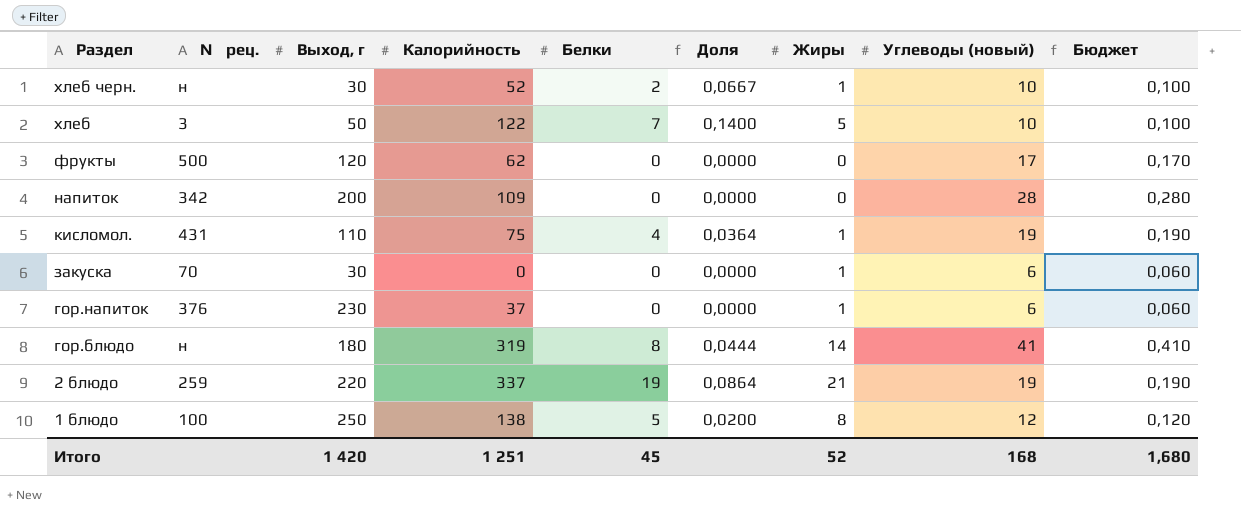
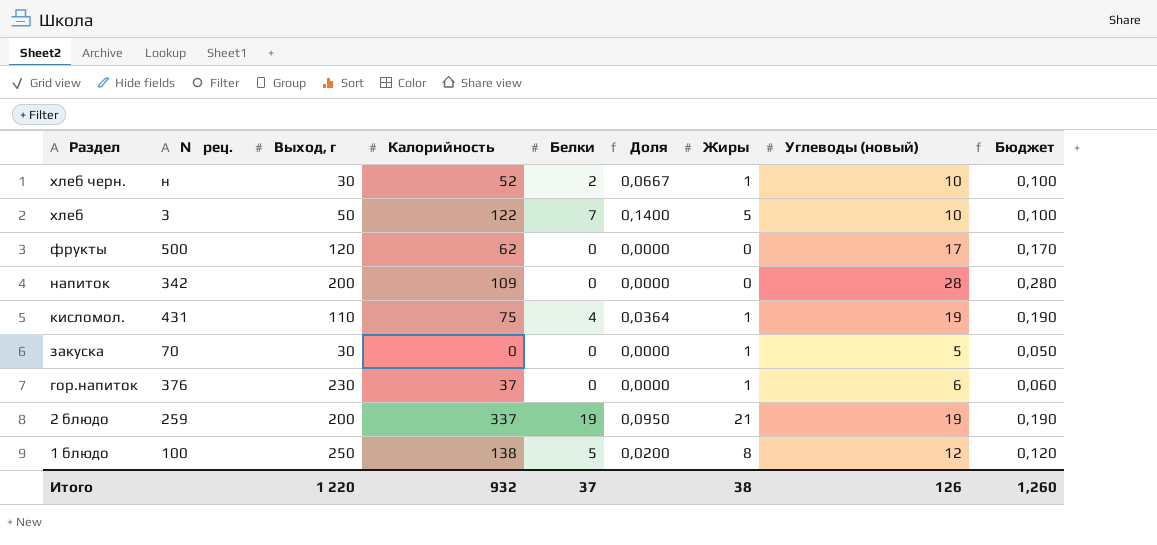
row гор.блюдо: н | 180 | 319 | 8 | 0,0444 | 14 | 41 | 0,410 -> none
закуска | Углеводы (новый): 6 -> 5
закуска | Бюджет: 0,060 -> 0,050
2 блюдо | Выход, г: 220 -> 200
2 блюдо | Доля: 0,0864 -> 0,0950
Итого | Выход, г: 1 420 -> 1 220
Итого | Калорийность: 1 251 -> 932
Итого | Белки: 45 -> 37
Итого | Жиры: 52 -> 38
Итого | Углеводы (новый): 168 -> 126
Итого | Бюджет: 1,680 -> 1,260

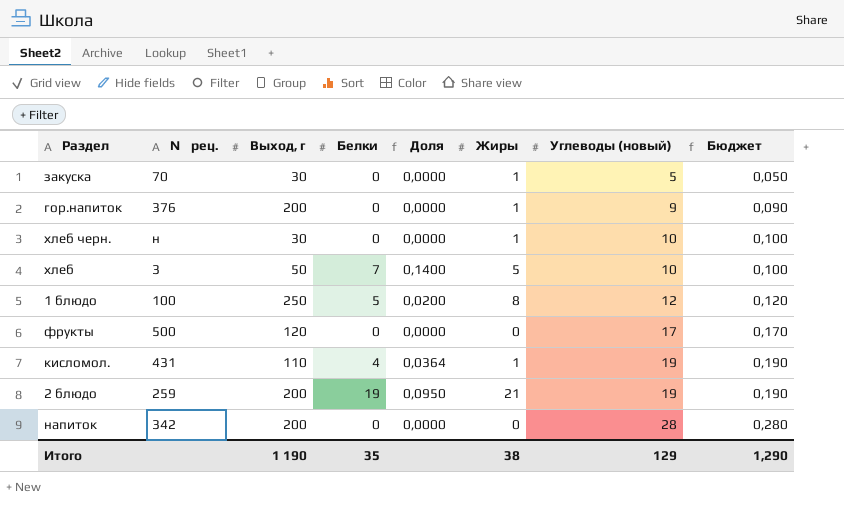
row order: Раздел descending -> Углеводы (новый) ascending
column Калорийность | position: 4 -> none
гор.напиток | Выход, г: 230 -> 200
гор.напиток | Углеводы (новый): 6 -> 9
гор.напиток | Бюджет: 0,060 -> 0,090
хлеб черн. | Белки: 2 -> 0
хлеб черн. | Доля: 0,0667 -> 0,0000
Итого | Выход, г: 1 220 -> 1 190
Итого | Белки: 37 -> 35
Итого | Углеводы (новый): 126 -> 129
Итого | Бюджет: 1,260 -> 1,290

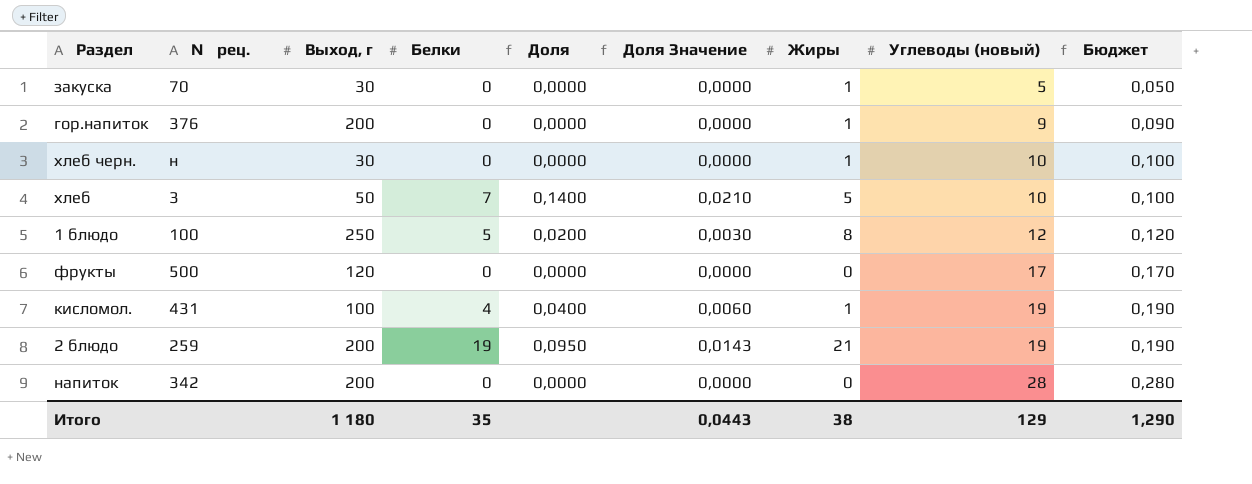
column Доля Значение | formula: none -> [Доля] * 0,15
кисломол. | Выход, г: 110 -> 100
кисломол. | Доля: 0,0364 -> 0,0400
Итого | Выход, г: 1 190 -> 1 180

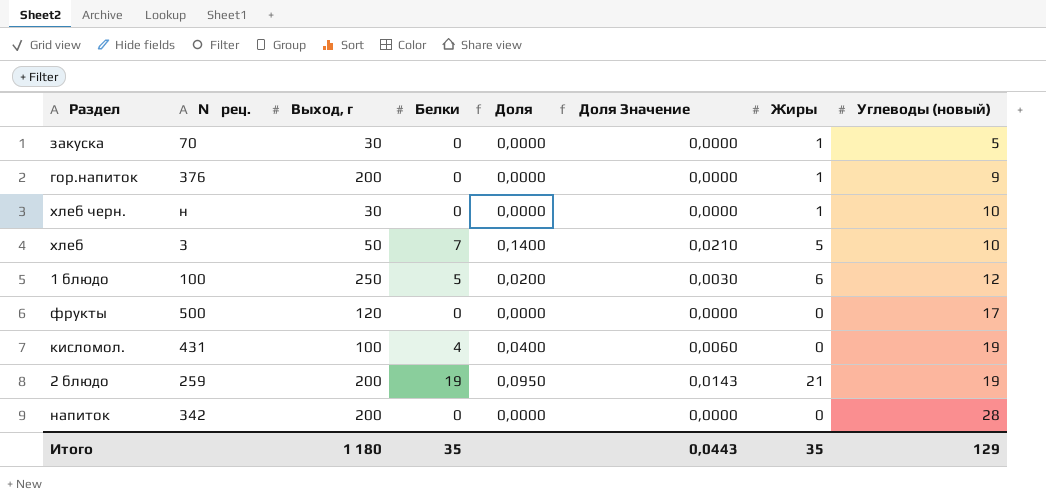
column Бюджет | formula: [Углеводы (новый)] * 0,01 -> none
1 блюдо | Жиры: 8 -> 6
кисломол. | Жиры: 1 -> 0
Итого | Жиры: 38 -> 35

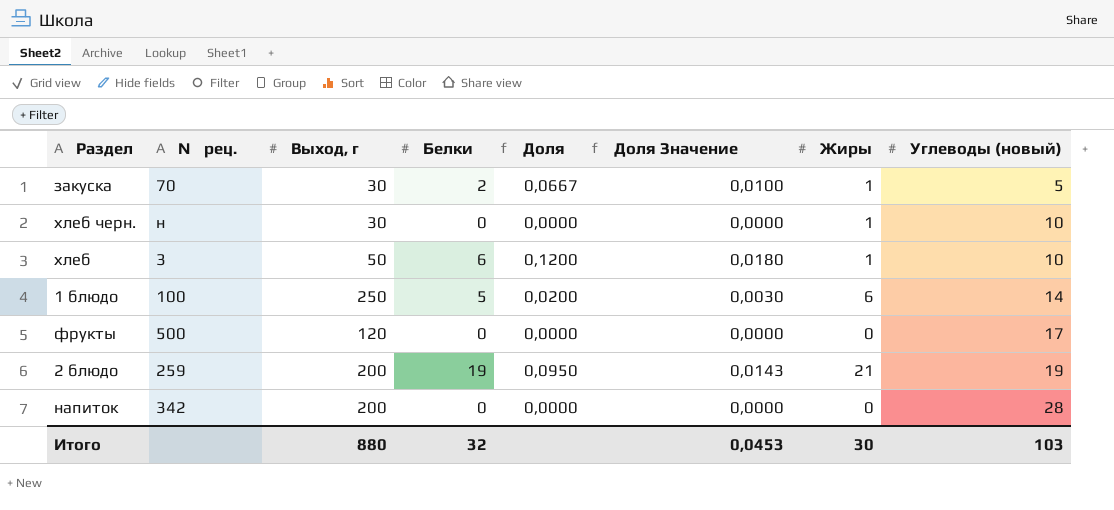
row гор.напиток: 376 | 200 | 0 | 0,0000 | 0,0000 | 1 | 9 -> none
row кисломол.: 431 | 100 | 4 | 0,0400 | 0,0060 | 0 | 19 -> none
закуска | Белки: 0 -> 2
закуска | Доля: 0,0000 -> 0,0667
закуска | Доля Значение: 0,0000 -> 0,0100
хлеб | Белки: 7 -> 6
хлеб | Доля: 0,1400 -> 0,1200
хлеб | Доля Значение: 0,0210 -> 0,0180
хлеб | Жиры: 5 -> 1
1 блюдо | Углеводы (новый): 12 -> 14
Итого | Выход, г: 1 180 -> 880
Итого | Белки: 35 -> 32
Итого | Доля Значение: 0,0443 -> 0,0453
Итого | Жиры: 35 -> 30
Итого | Углеводы (новый): 129 -> 103

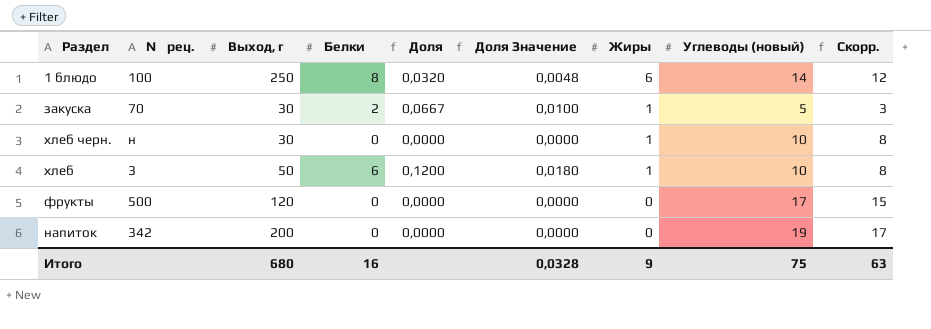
row order: Углеводы (новый) ascending -> Жиры descending
column Скорр. | formula: none -> [Углеводы (новый)] - 2
row 2 блюдо: 259 | 200 | 19 | 0,0950 | 0,0143 | 21 | 19 -> none
1 блюдо | Белки: 5 -> 8
1 блюдо | Доля: 0,0200 -> 0,0320
1 блюдо | Доля Значение: 0,0030 -> 0,0048
напиток | Углеводы (новый): 28 -> 19
Итого | Выход, г: 880 -> 680
Итого | Белки: 32 -> 16
Итого | Доля Значение: 0,0453 -> 0,0328
Итого | Жиры: 30 -> 9
Итого | Углеводы (новый): 103 -> 75

